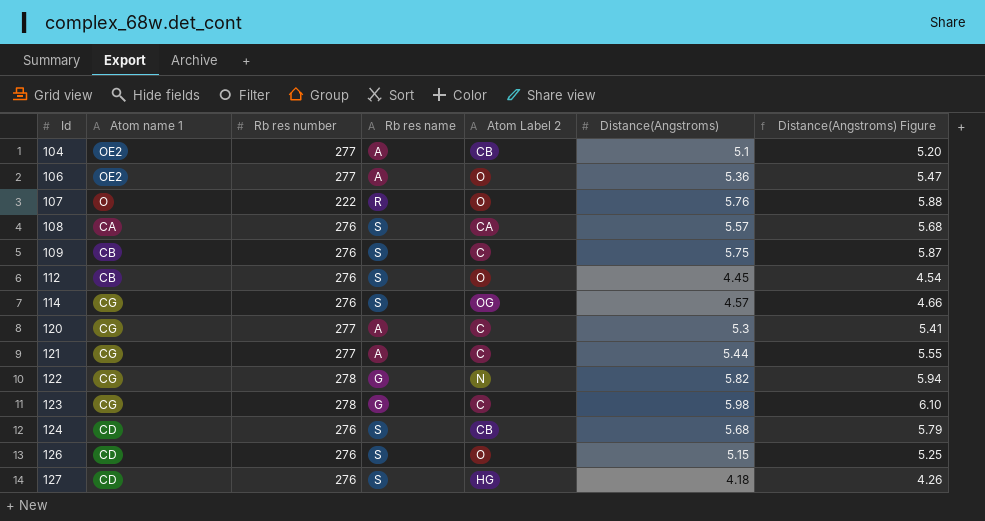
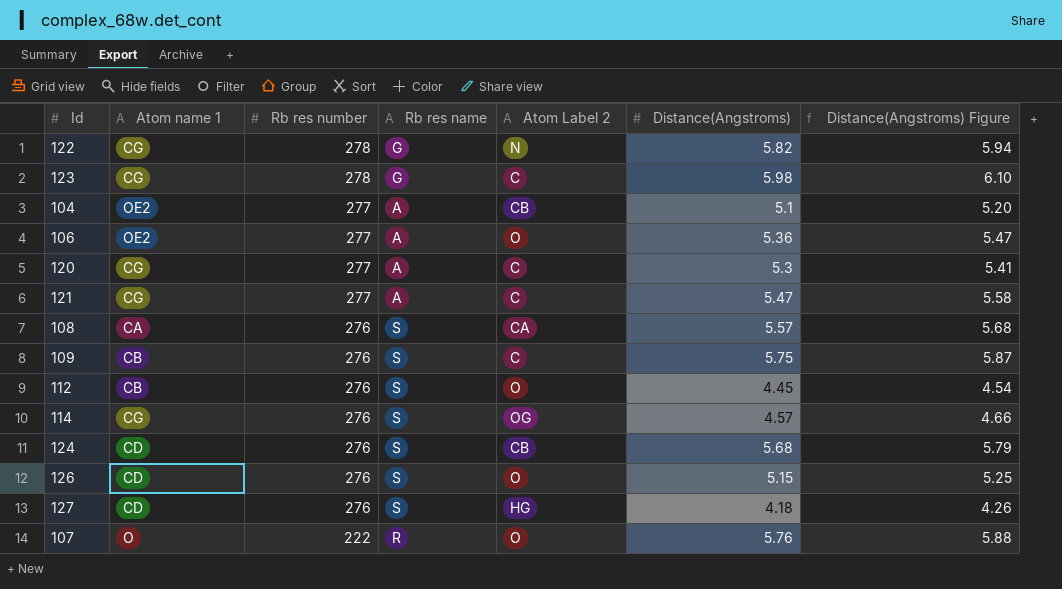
row order: Id ascending -> Rb res number descending
121 | Distance(Angstroms): 5.44 -> 5.47
121 | Distance(Angstroms) Figure: 5.55 -> 5.58

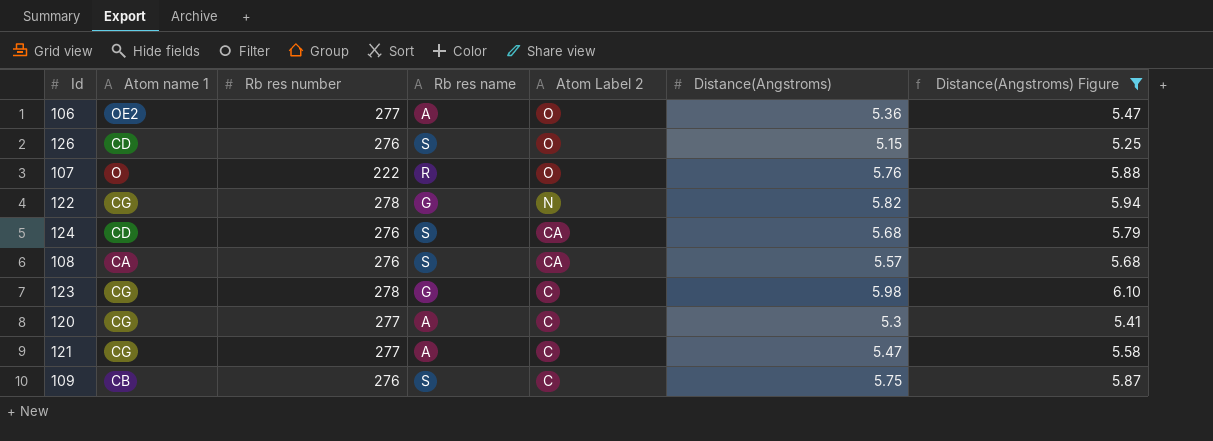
filter: none -> Distance(Angstroms) Figure >= 5.25
row order: Rb res number descending -> Atom Label 2 descending
124 | Atom Label 2: CB -> CA

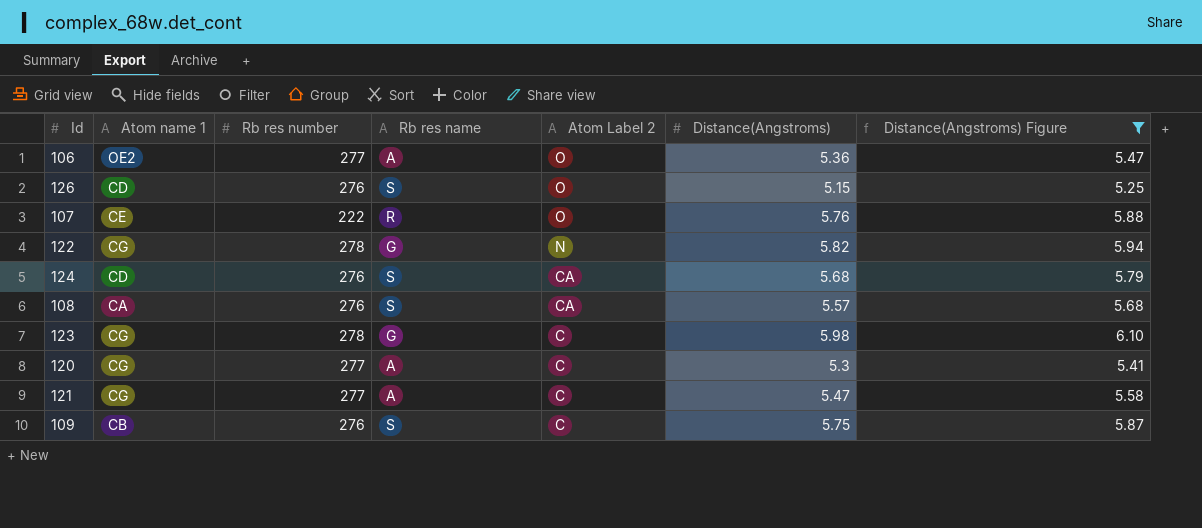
107 | Atom name 1: O -> CE

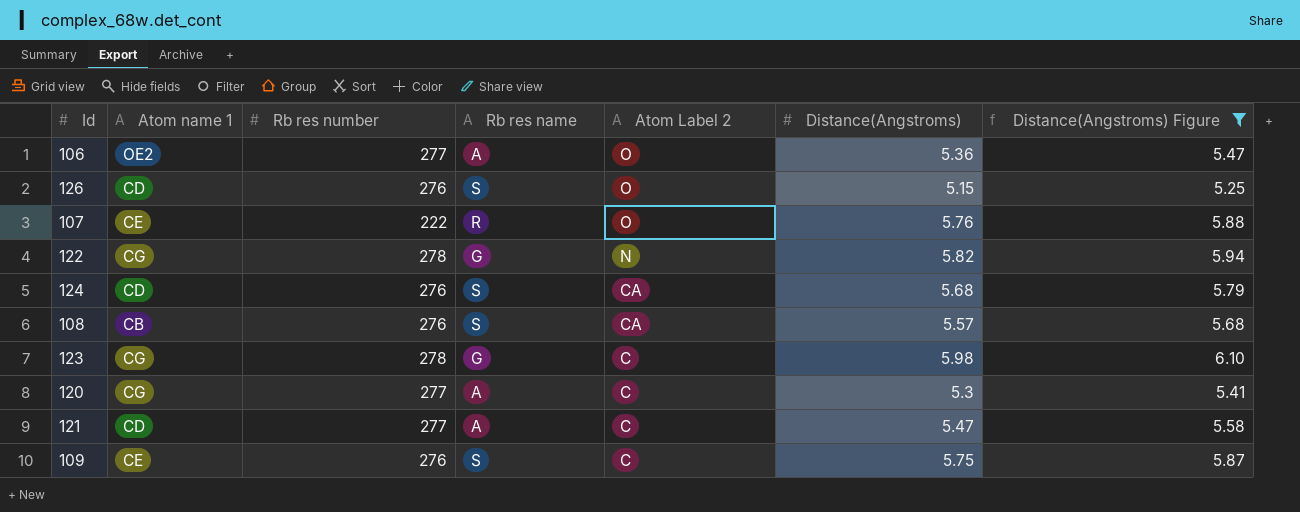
108 | Atom name 1: CA -> CB
121 | Atom name 1: CG -> CD
109 | Atom name 1: CB -> CE

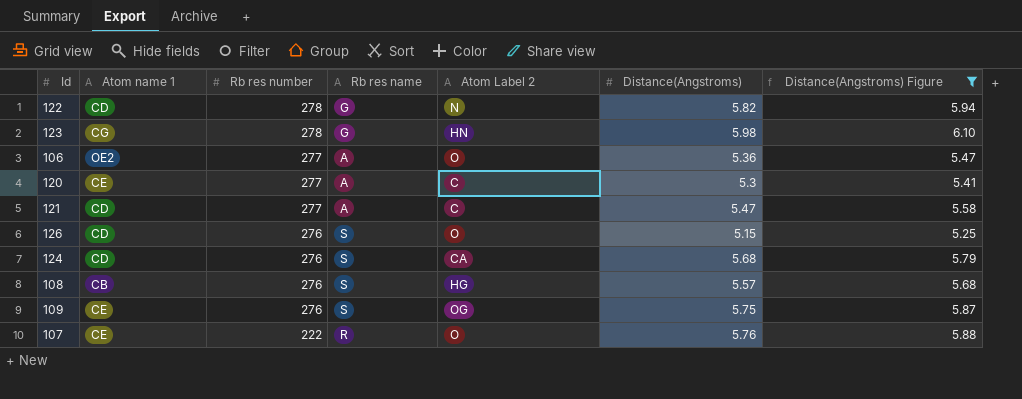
row order: Atom Label 2 descending -> Rb res number descending
122 | Atom name 1: CG -> CD
123 | Atom Label 2: C -> HN
120 | Atom name 1: CG -> CE
108 | Atom Label 2: CA -> HG
109 | Atom Label 2: C -> OG

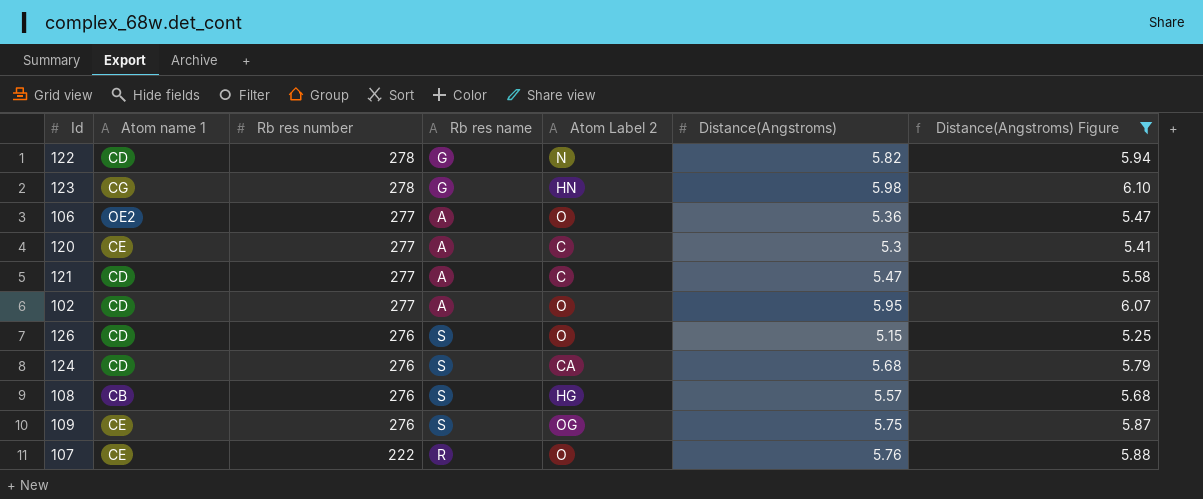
row 102: none -> CD | 277 | A | O | 5.95 | 6.07

